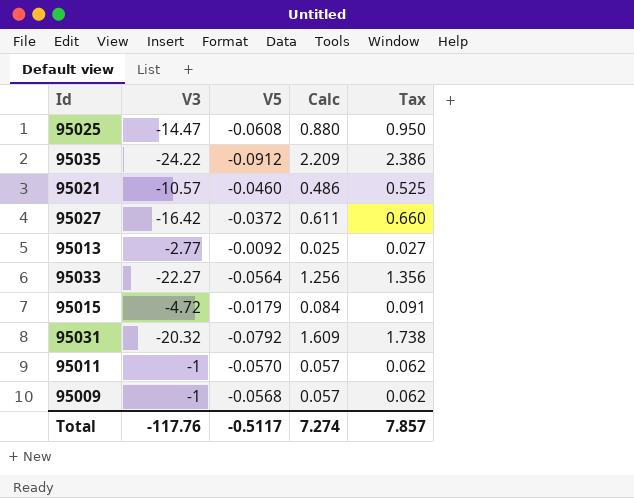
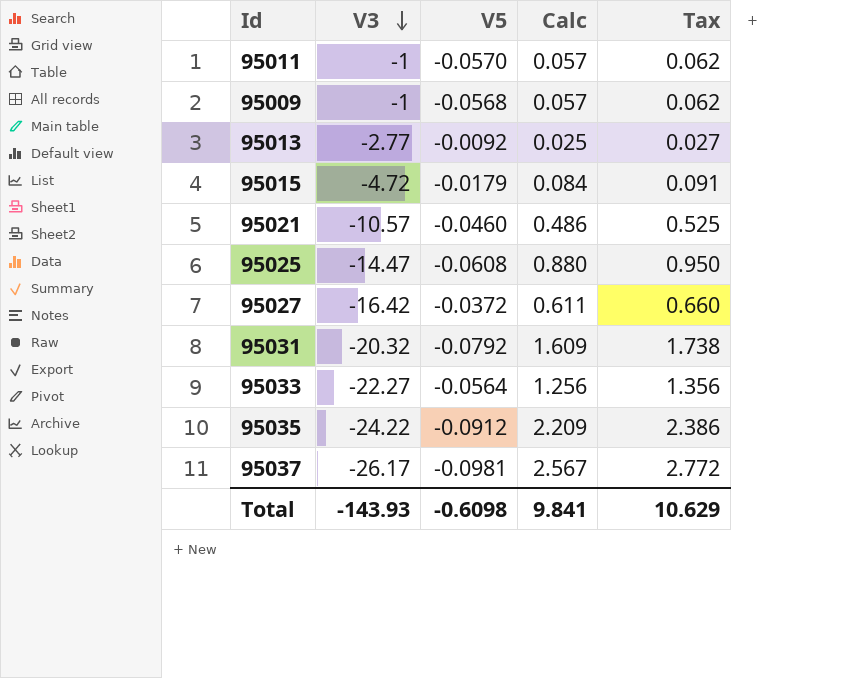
row order: none -> V3 descending
row 95037: none -> -26.17 | -0.0981 | 2.567 | 2.772
Total | V3: -117.76 -> -143.93
Total | V5: -0.5117 -> -0.6098
Total | Calc: 7.274 -> 9.841
Total | Tax: 7.857 -> 10.629

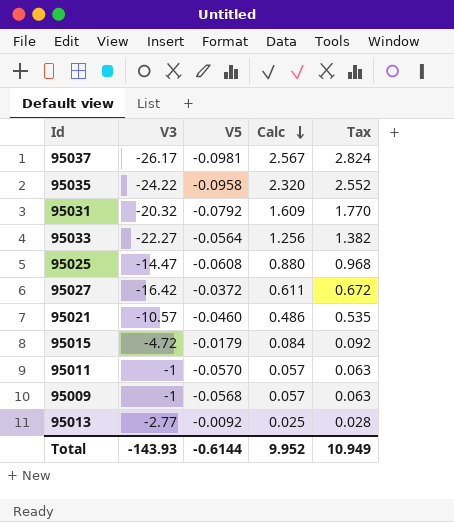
row order: V3 descending -> Calc descending
column Tax | formula: [Calc] * 1.08 -> [Calc] * 1.1
95035 | V5: -0.0912 -> -0.0958
95035 | Calc: 2.209 -> 2.320
Total | V5: -0.6098 -> -0.6144
Total | Calc: 9.841 -> 9.952
Total | Tax: 10.629 -> 10.949

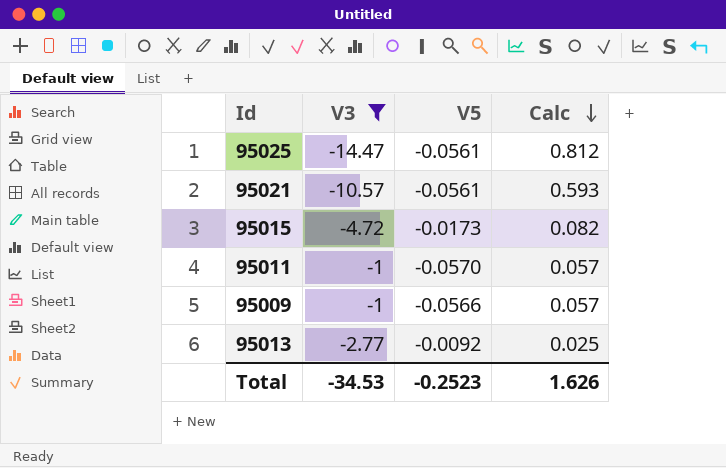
filter: none -> V3 >= -14.47
column Tax | formula: [Calc] * 1.1 -> none
95025 | V5: -0.0608 -> -0.0561
95025 | Calc: 0.880 -> 0.812
95021 | V5: -0.0460 -> -0.0561
95021 | Calc: 0.486 -> 0.593
95015 | V5: -0.0179 -> -0.0173
95015 | Calc: 0.084 -> 0.082
95009 | V5: -0.0568 -> -0.0566
Total | V3: -143.93 -> -34.53
Total | V5: -0.6144 -> -0.2523
Total | Calc: 9.952 -> 1.626

